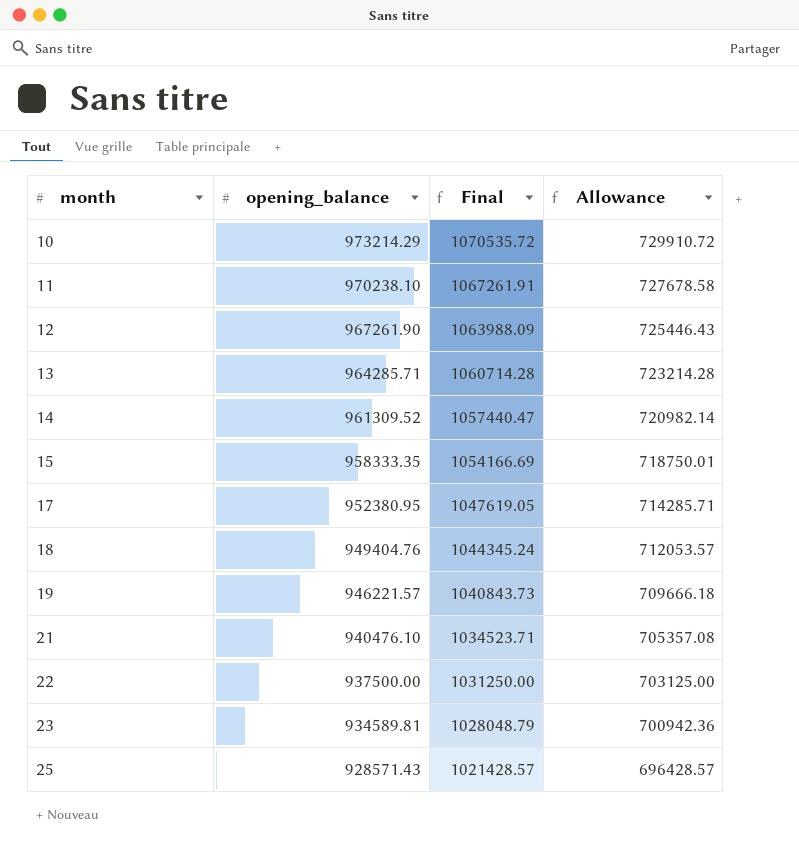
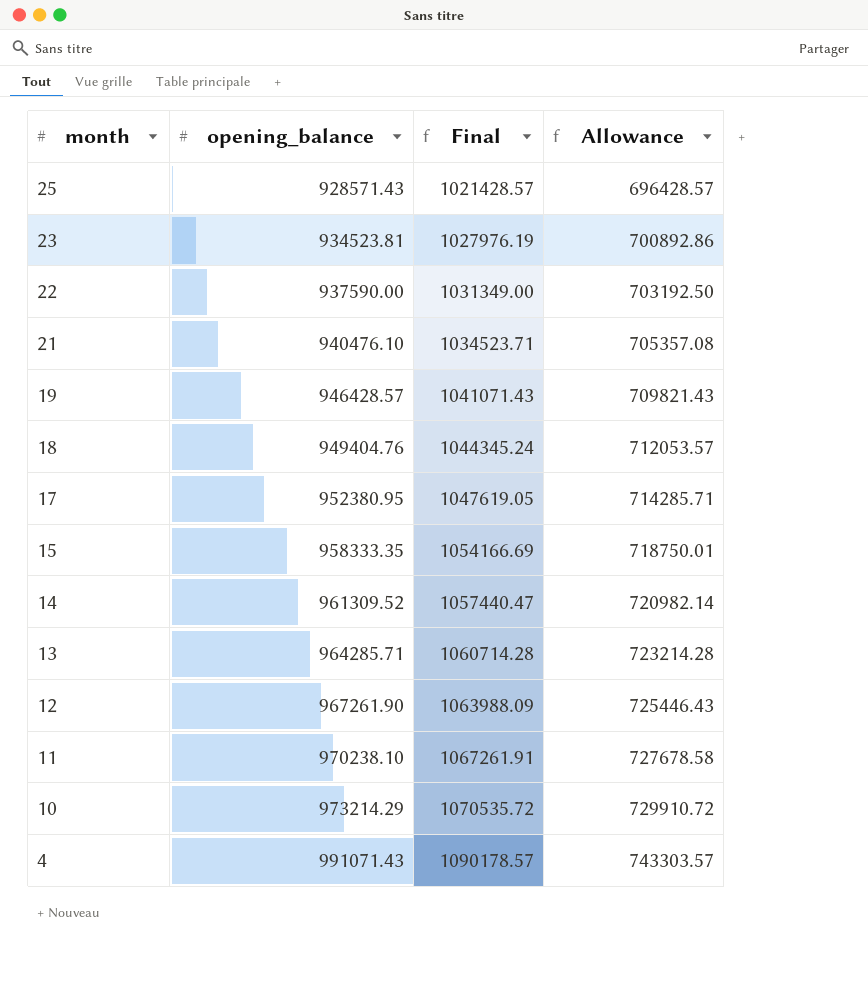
row order: month ascending -> month descending
23 | opening_balance: 934589.81 -> 934523.81
23 | Final: 1028048.79 -> 1027976.19
23 | Allowance: 700942.36 -> 700892.86
22 | opening_balance: 937500.00 -> 937590.00
22 | Final: 1031250.00 -> 1031349.00
22 | Allowance: 703125.00 -> 703192.50
19 | opening_balance: 946221.57 -> 946428.57
19 | Final: 1040843.73 -> 1041071.43
19 | Allowance: 709666.18 -> 709821.43
row 4: none -> 991071.43 | 1090178.57 | 743303.57

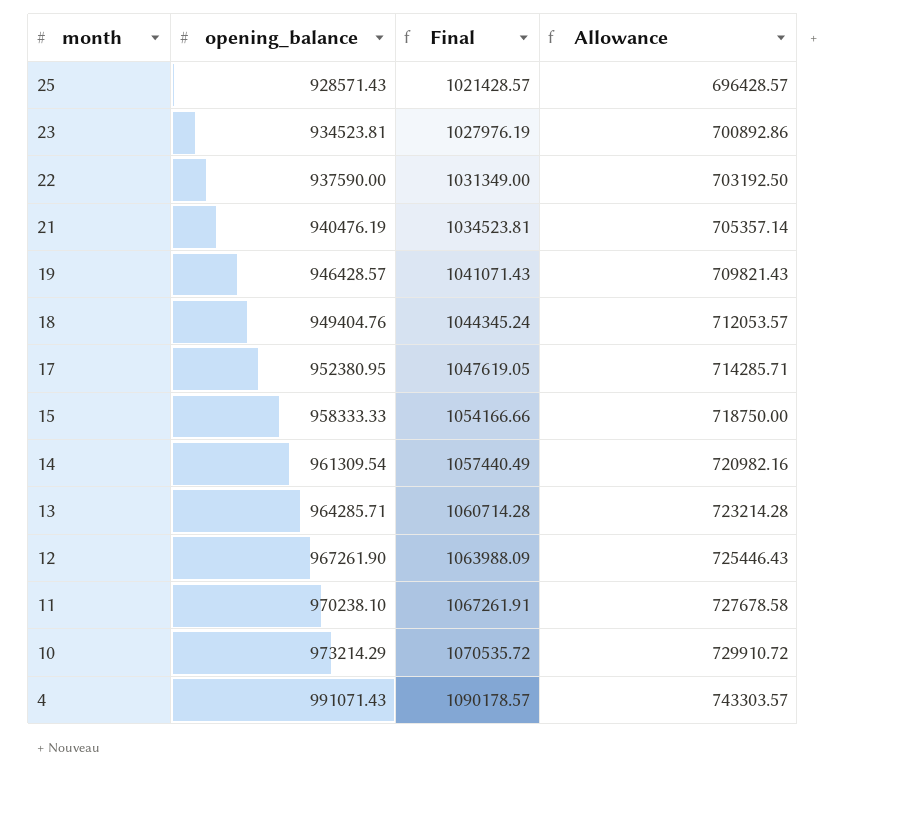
21 | opening_balance: 940476.10 -> 940476.19
21 | Final: 1034523.71 -> 1034523.81
21 | Allowance: 705357.08 -> 705357.14
15 | opening_balance: 958333.35 -> 958333.33
15 | Final: 1054166.69 -> 1054166.66
15 | Allowance: 718750.01 -> 718750.00
14 | opening_balance: 961309.52 -> 961309.54
14 | Final: 1057440.47 -> 1057440.49
14 | Allowance: 720982.14 -> 720982.16

